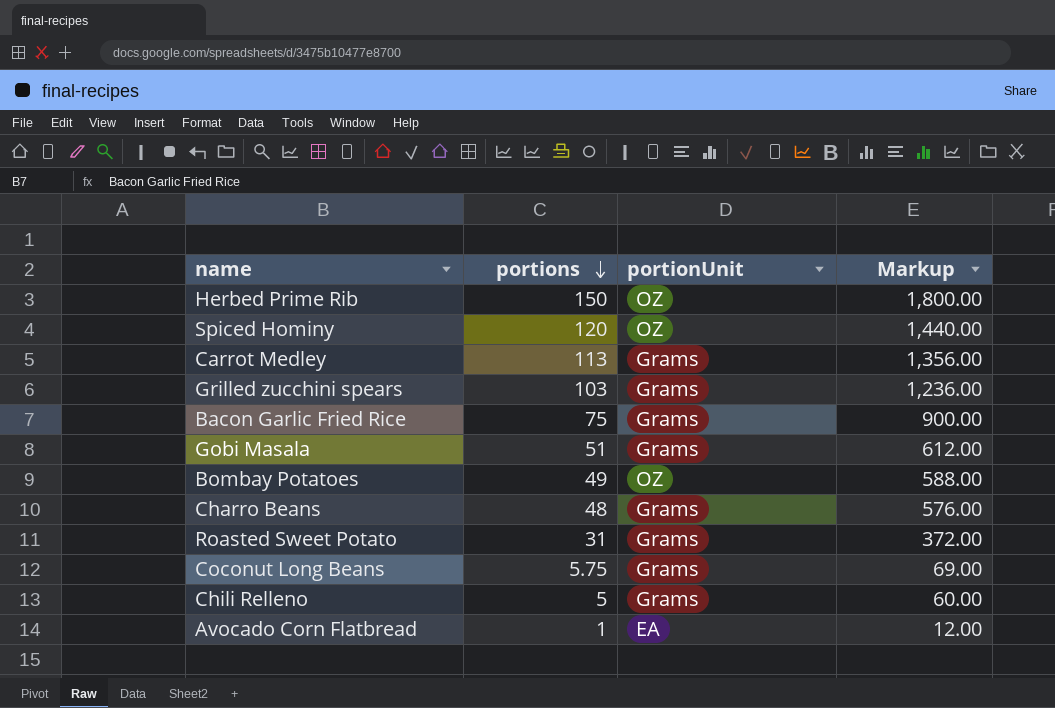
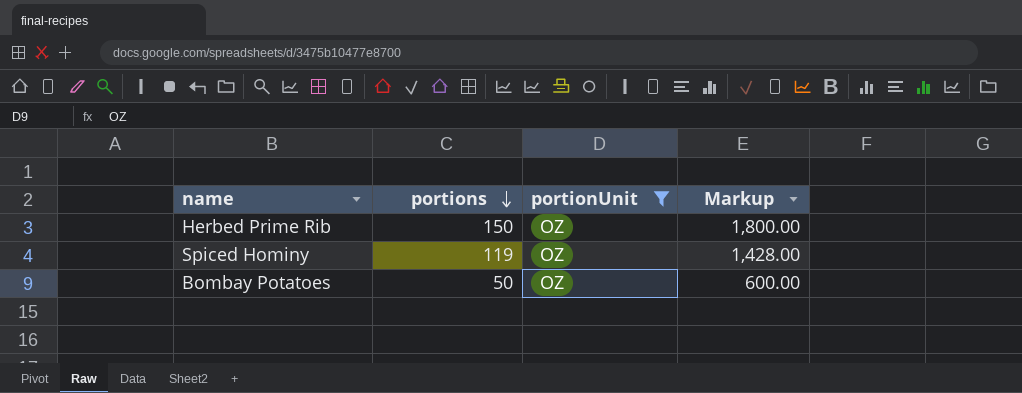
filter: none -> portionUnit = OZ
Spiced Hominy | portions: 120 -> 119
Spiced Hominy | Markup: 1,440.00 -> 1,428.00
Bombay Potatoes | portions: 49 -> 50
Bombay Potatoes | Markup: 588.00 -> 600.00

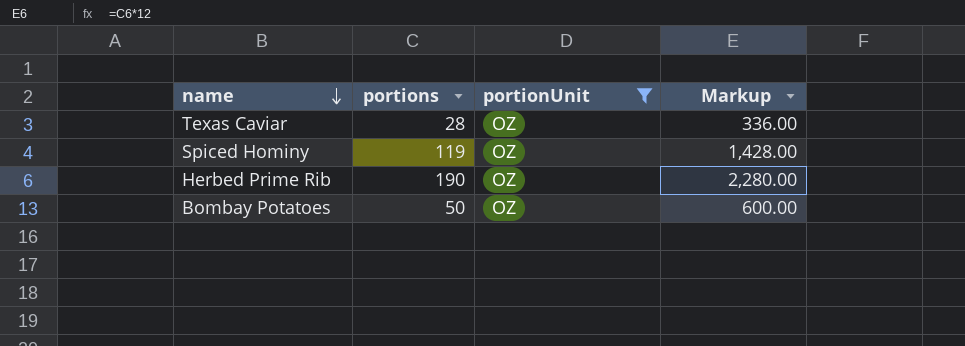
row order: portions descending -> name descending
row Texas Caviar: none -> 28 | OZ | 336.00
Herbed Prime Rib | portions: 150 -> 190
Herbed Prime Rib | Markup: 1,800.00 -> 2,280.00

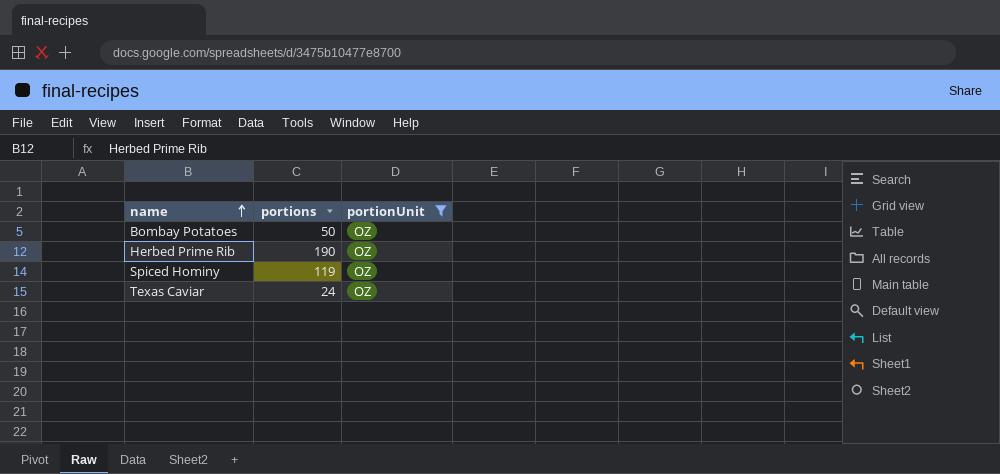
row order: name descending -> name ascending
column Markup | formula: [portions] * 12 -> none
Texas Caviar | portions: 28 -> 24

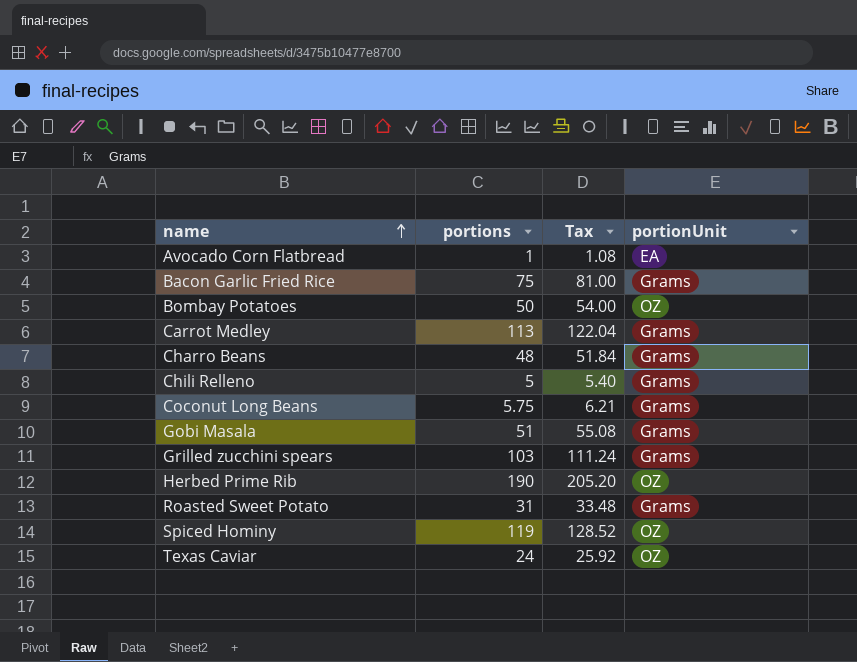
filter: portionUnit = OZ -> none
column Tax | formula: none -> [portions] * 1.08

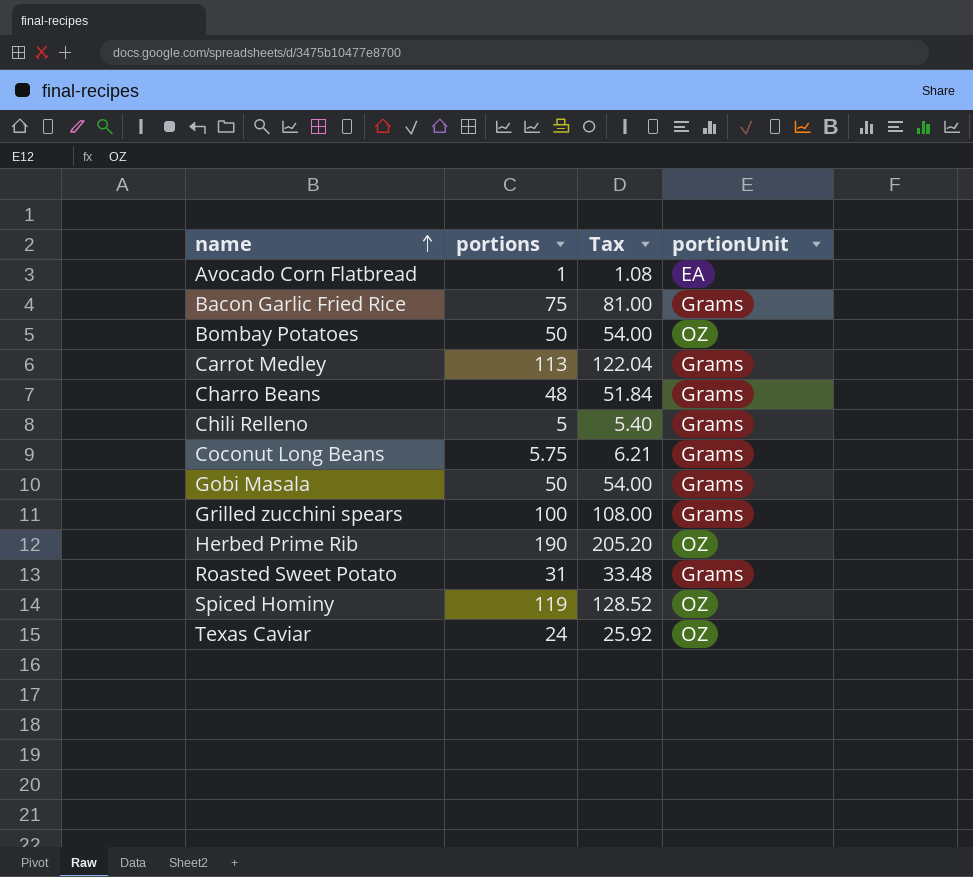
Gobi Masala | portions: 51 -> 50
Gobi Masala | Tax: 55.08 -> 54.00
Grilled zucchini spears | portions: 103 -> 100
Grilled zucchini spears | Tax: 111.24 -> 108.00

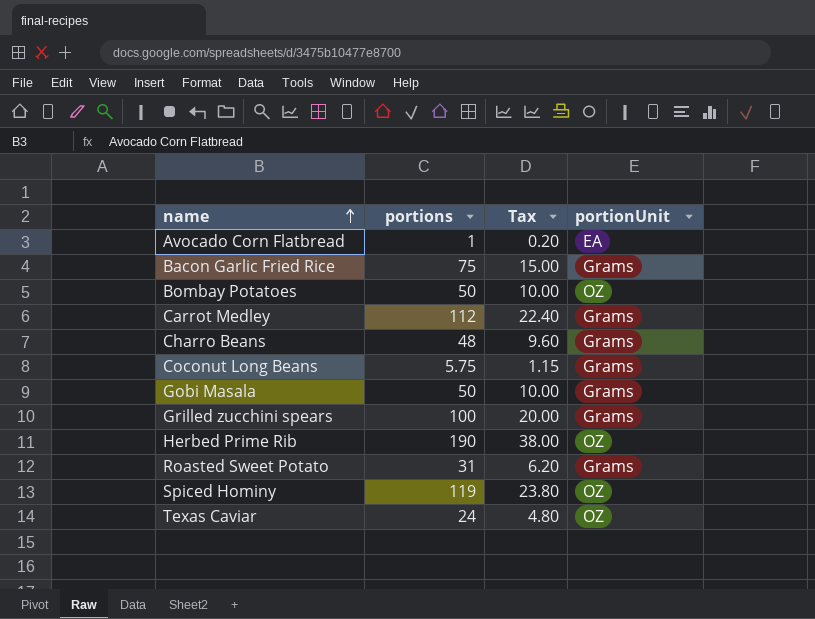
column Tax | formula: [portions] * 1.08 -> [portions] * 0.2
row Chili Relleno: 5 | 5.40 | Grams -> none
Carrot Medley | portions: 113 -> 112

